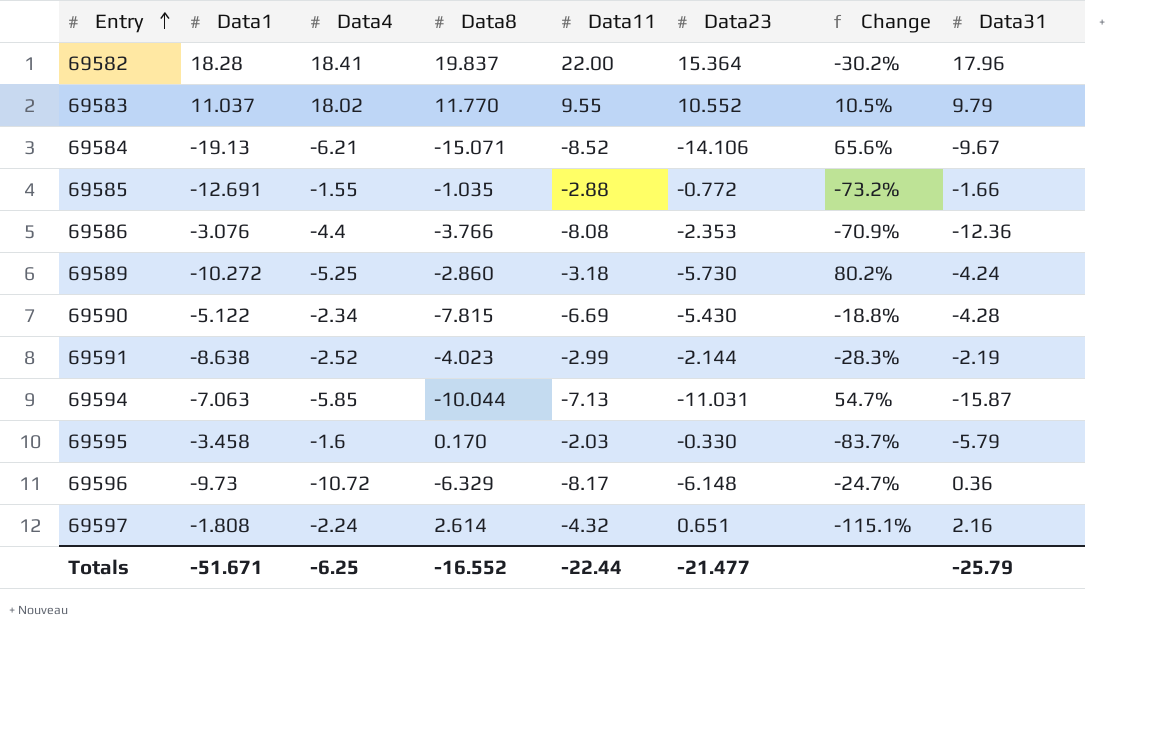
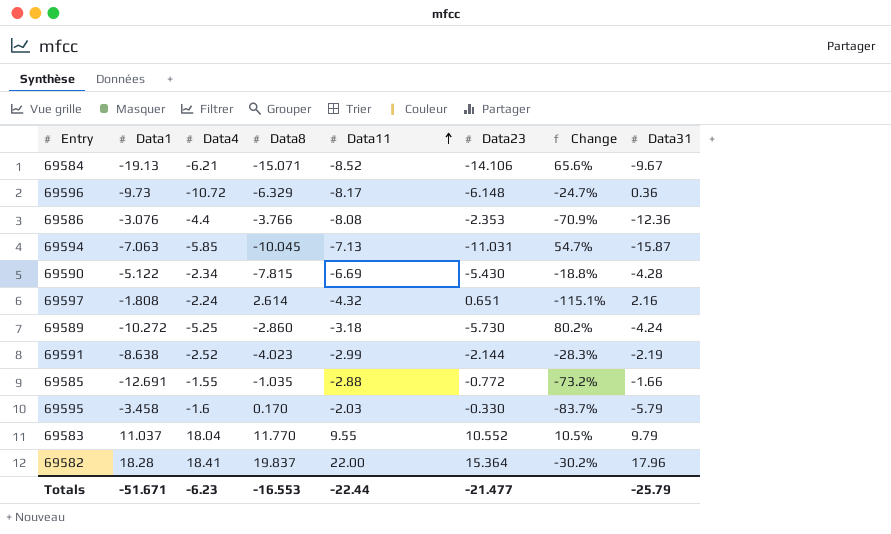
row order: Entry ascending -> Data11 ascending
69594 | Data8: -10.044 -> -10.045
69583 | Data4: 18.02 -> 18.04
Totals | Data4: -6.25 -> -6.23
Totals | Data8: -16.552 -> -16.553

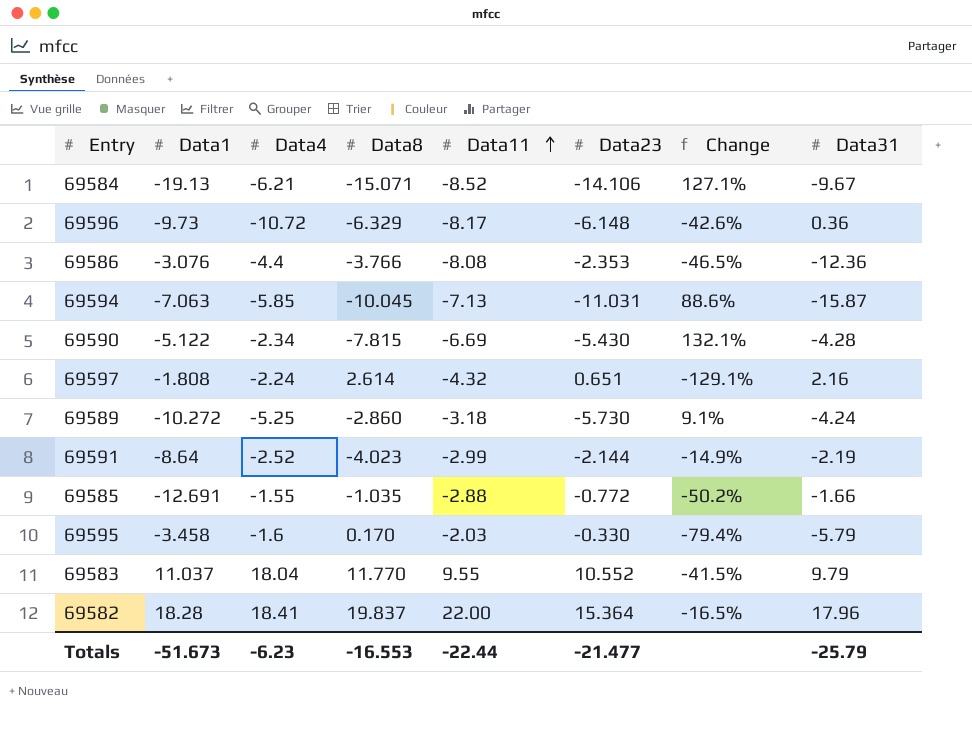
column Change | formula: ([Data23] - [Data11]) / [Data11] -> ([Data23] - [Data4]) / [Data4]
69591 | Data1: -8.638 -> -8.64
Totals | Data1: -51.671 -> -51.673

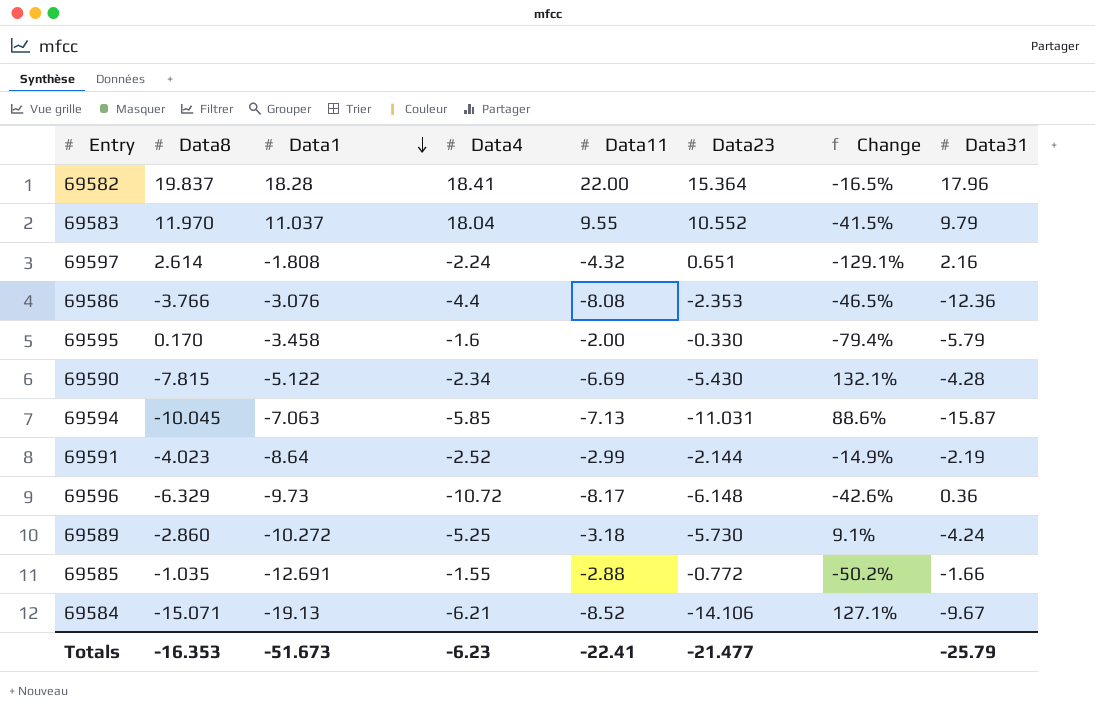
row order: Data11 ascending -> Data1 descending
column Data8 | position: 4 -> 2
69583 | Data8: 11.770 -> 11.970
69595 | Data11: -2.03 -> -2.00
Totals | Data8: -16.553 -> -16.353
Totals | Data11: -22.44 -> -22.41

